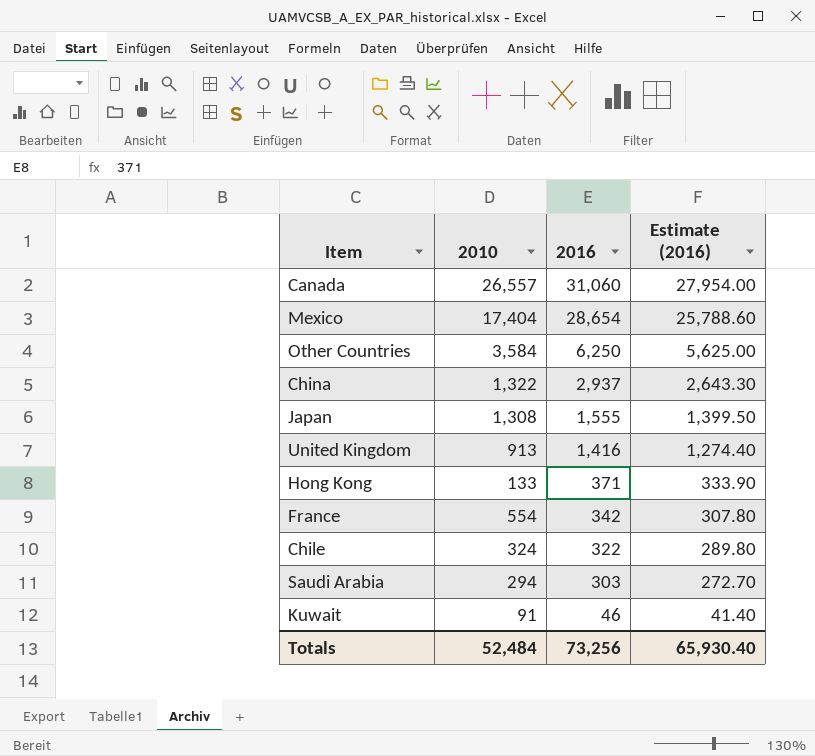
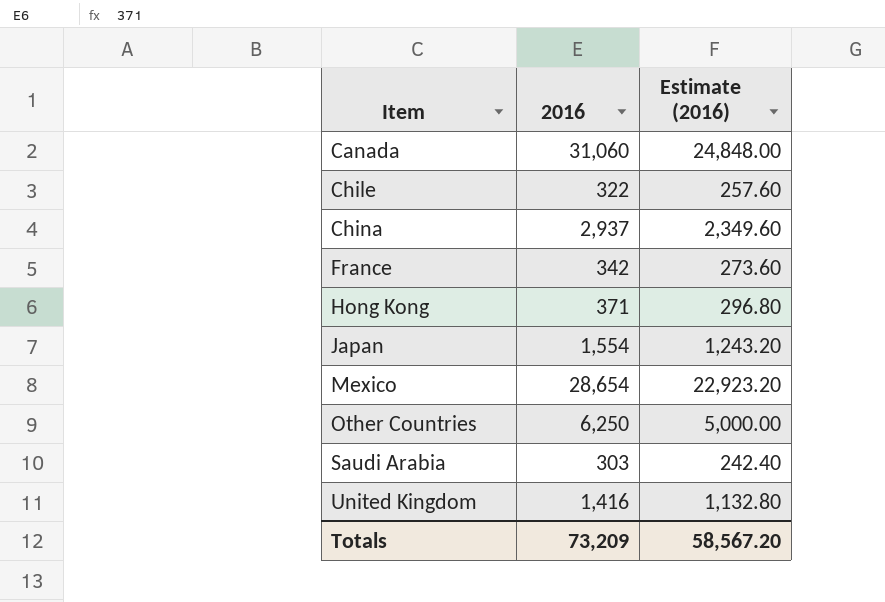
row order: 2016 descending -> Item ascending
column 2010 | position: 2 -> none
column Estimate (2016) | formula: [2016] * 0.9 -> [2016] * 0.8
row Kuwait: 91 | 46 | 41.40 -> none
Japan | 2016: 1,555 -> 1,554
Totals | 2016: 73,256 -> 73,209
Totals | Estimate (2016): 65,930.40 -> 58,567.20

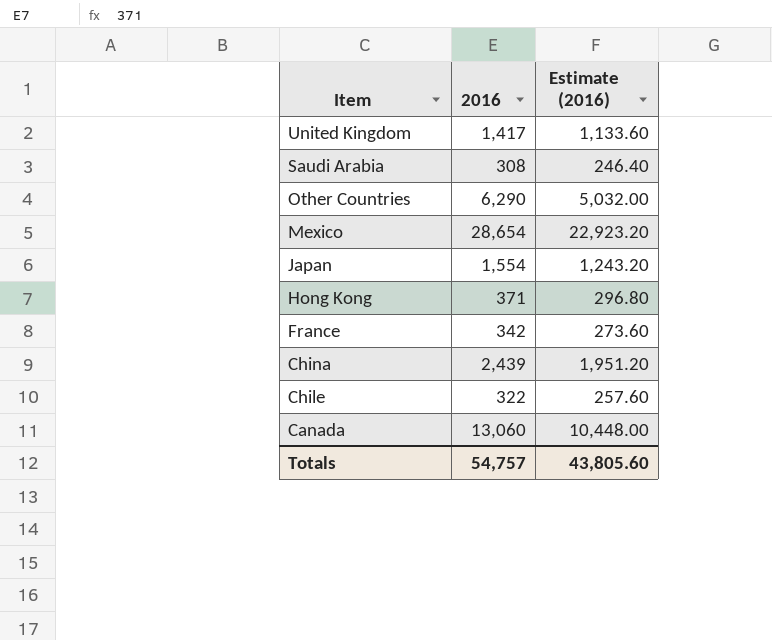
row order: Item ascending -> Item descending
United Kingdom | 2016: 1,416 -> 1,417
United Kingdom | Estimate (2016): 1,132.80 -> 1,133.60
Saudi Arabia | 2016: 303 -> 308
Saudi Arabia | Estimate (2016): 242.40 -> 246.40
Other Countries | 2016: 6,250 -> 6,290
Other Countries | Estimate (2016): 5,000.00 -> 5,032.00
China | 2016: 2,937 -> 2,439
China | Estimate (2016): 2,349.60 -> 1,951.20
Canada | 2016: 31,060 -> 13,060
Canada | Estimate (2016): 24,848.00 -> 10,448.00
Totals | 2016: 73,209 -> 54,757
Totals | Estimate (2016): 58,567.20 -> 43,805.60

